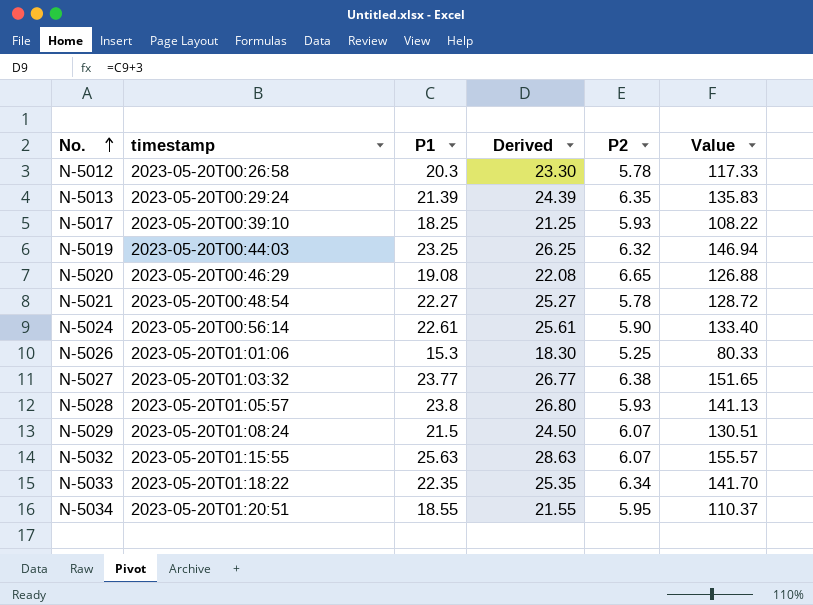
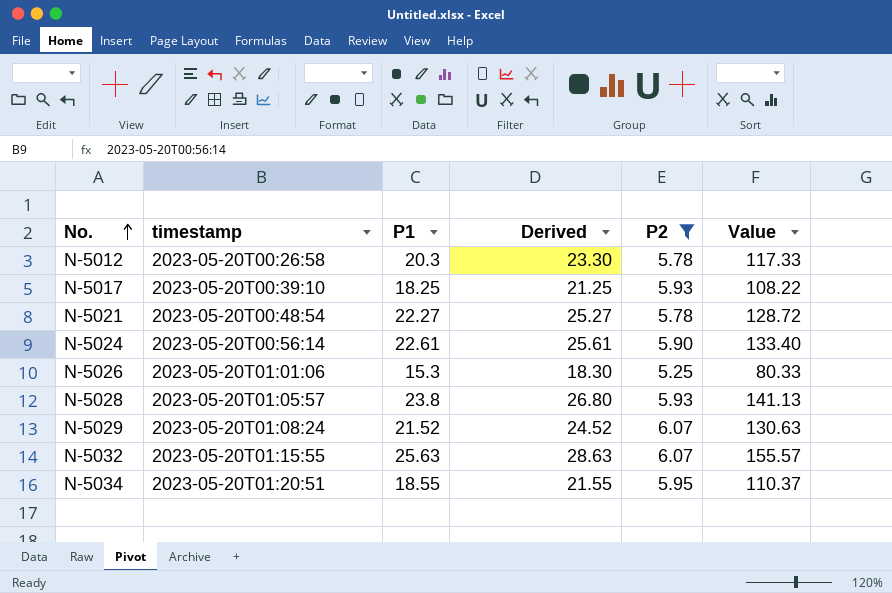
filter: none -> P2 <= 6.07
N-5029 | P1: 21.5 -> 21.52
N-5029 | Derived: 24.50 -> 24.52
N-5029 | Value: 130.51 -> 130.63

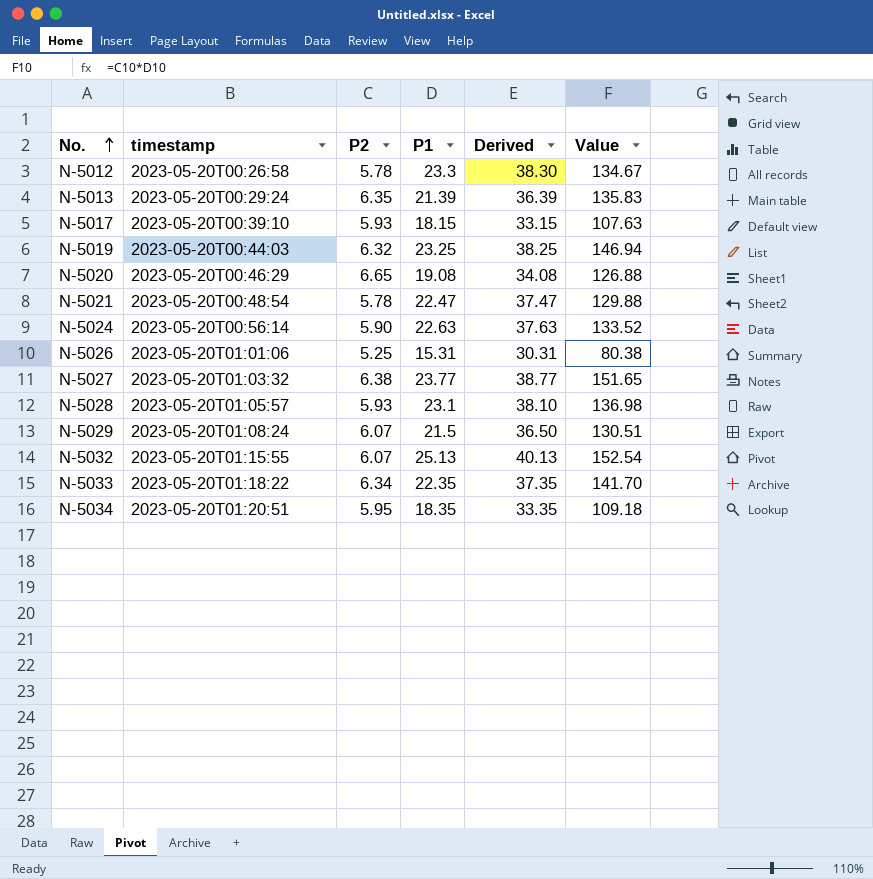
filter: P2 <= 6.07 -> none
column P2 | position: 5 -> 3
column Derived | formula: [P1] + 3 -> [P1] + 15
N-5012 | P1: 20.3 -> 23.3
N-5012 | Value: 117.33 -> 134.67
N-5017 | P1: 18.25 -> 18.15
N-5017 | Value: 108.22 -> 107.63
N-5021 | P1: 22.27 -> 22.47
N-5021 | Value: 128.72 -> 129.88
N-5024 | P1: 22.61 -> 22.63
N-5024 | Value: 133.40 -> 133.52
N-5026 | P1: 15.3 -> 15.31
N-5026 | Value: 80.33 -> 80.38
N-5028 | P1: 23.8 -> 23.1
N-5028 | Value: 141.13 -> 136.98
N-5029 | P1: 21.52 -> 21.5
N-5029 | Value: 130.63 -> 130.51
N-5032 | P1: 25.63 -> 25.13
N-5032 | Value: 155.57 -> 152.54
N-5034 | P1: 18.55 -> 18.35
N-5034 | Value: 110.37 -> 109.18

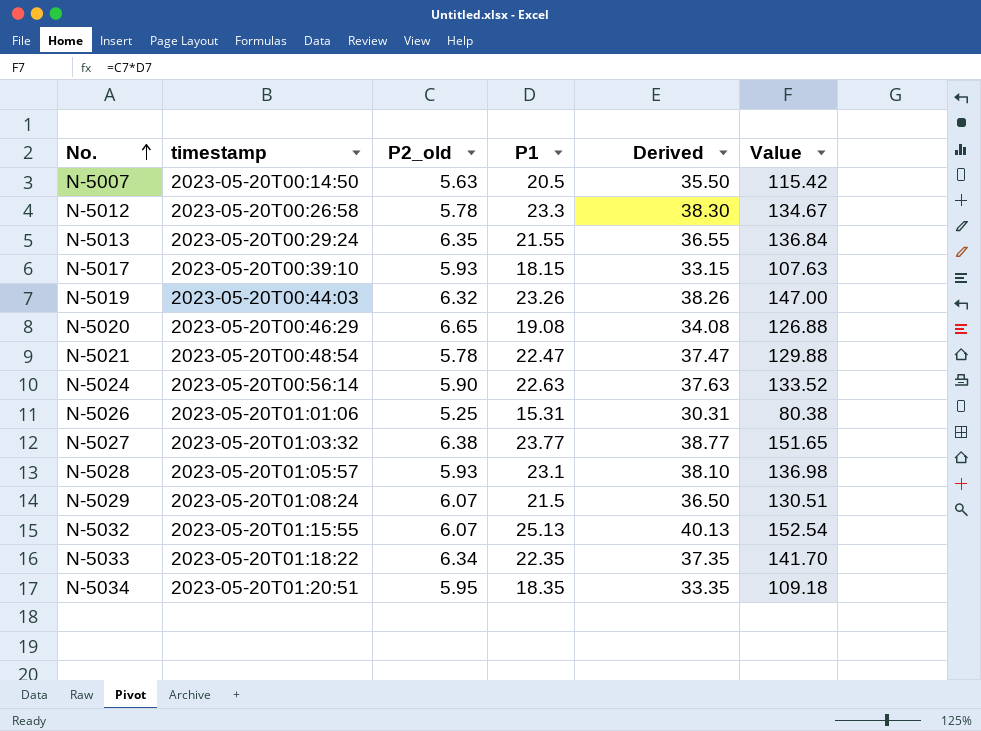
column name: P2 -> P2_old
row N-5007: none -> 2023-05-20T00:14:50 | 5.63 | 20.5 | 35.50 | 115.42
N-5013 | P1: 21.39 -> 21.55
N-5013 | Derived: 36.39 -> 36.55
N-5013 | Value: 135.83 -> 136.84
N-5019 | P1: 23.25 -> 23.26
N-5019 | Derived: 38.25 -> 38.26
N-5019 | Value: 146.94 -> 147.00

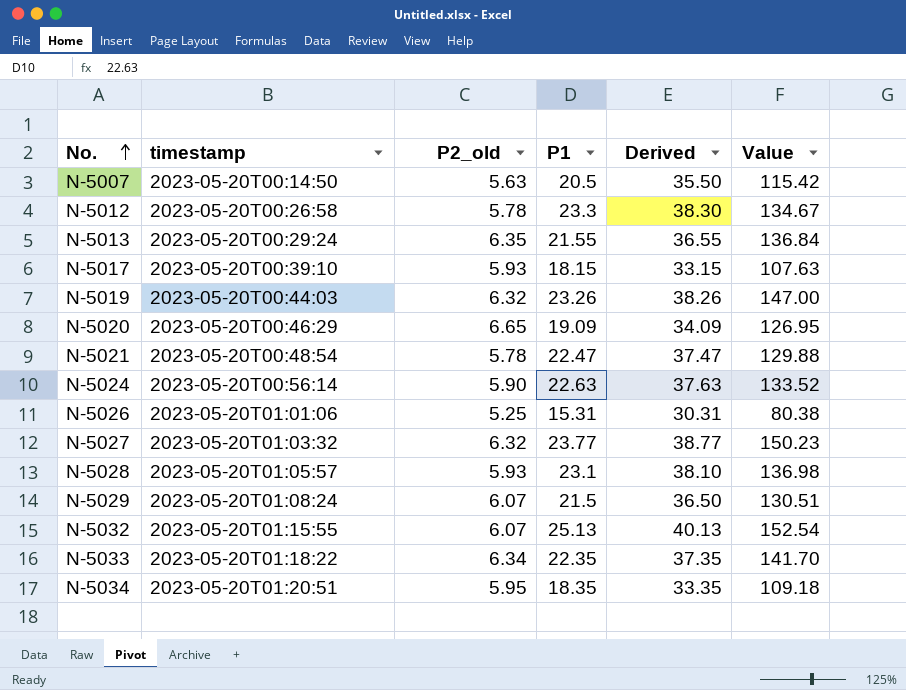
N-5020 | P1: 19.08 -> 19.09
N-5020 | Derived: 34.08 -> 34.09
N-5020 | Value: 126.88 -> 126.95
N-5027 | P2_old: 6.38 -> 6.32
N-5027 | Value: 151.65 -> 150.23

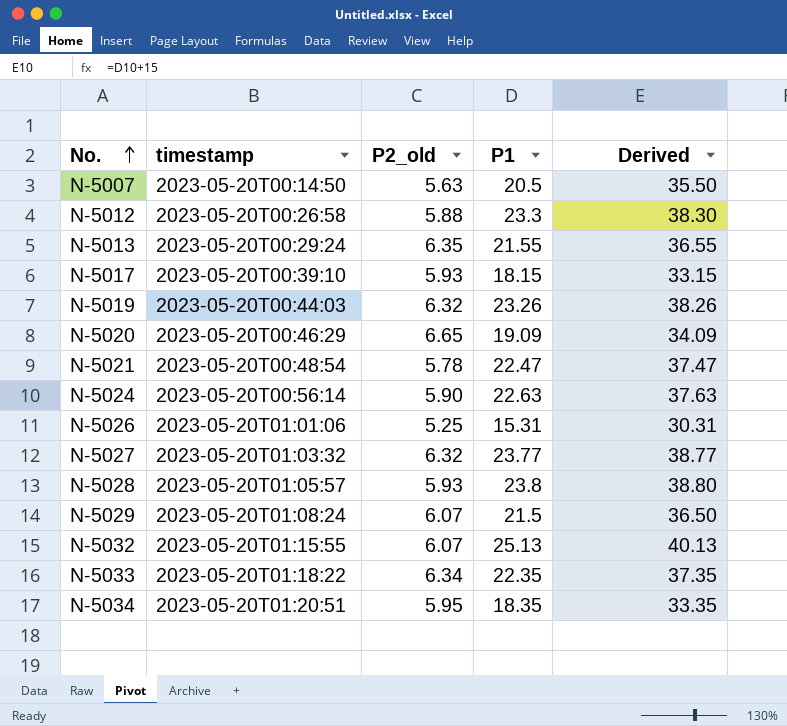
column Value | formula: [P2_old] * [P1] -> none
N-5012 | P2_old: 5.78 -> 5.88
N-5028 | P1: 23.1 -> 23.8
N-5028 | Derived: 38.10 -> 38.80

